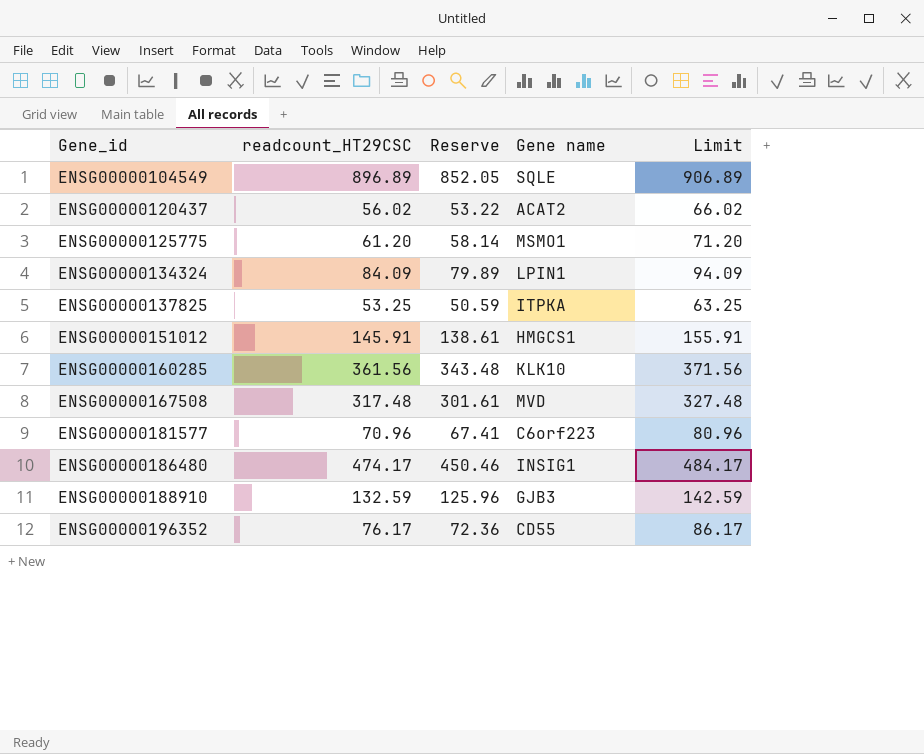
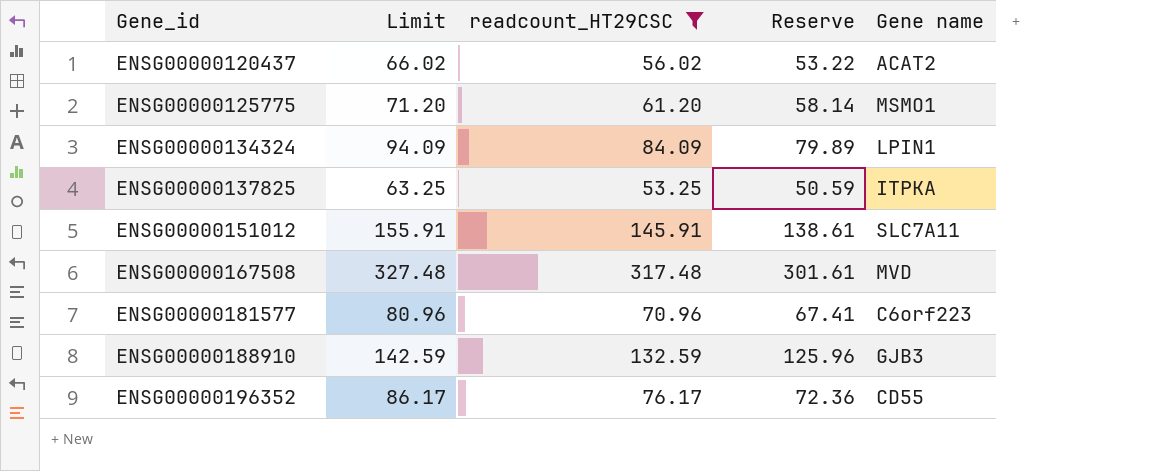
filter: none -> readcount_HT29CSC <= 317.48
column Limit | position: 5 -> 2
ENSG00000151012 | Gene name: HMGCS1 -> SLC7A11

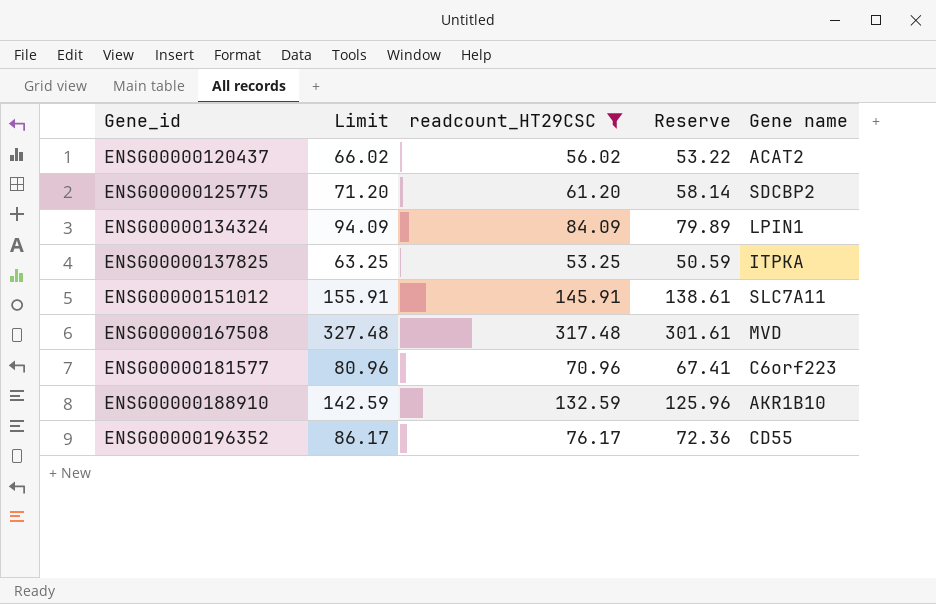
ENSG00000125775 | Gene name: MSMO1 -> SDCBP2
ENSG00000188910 | Gene name: GJB3 -> AKR1B10

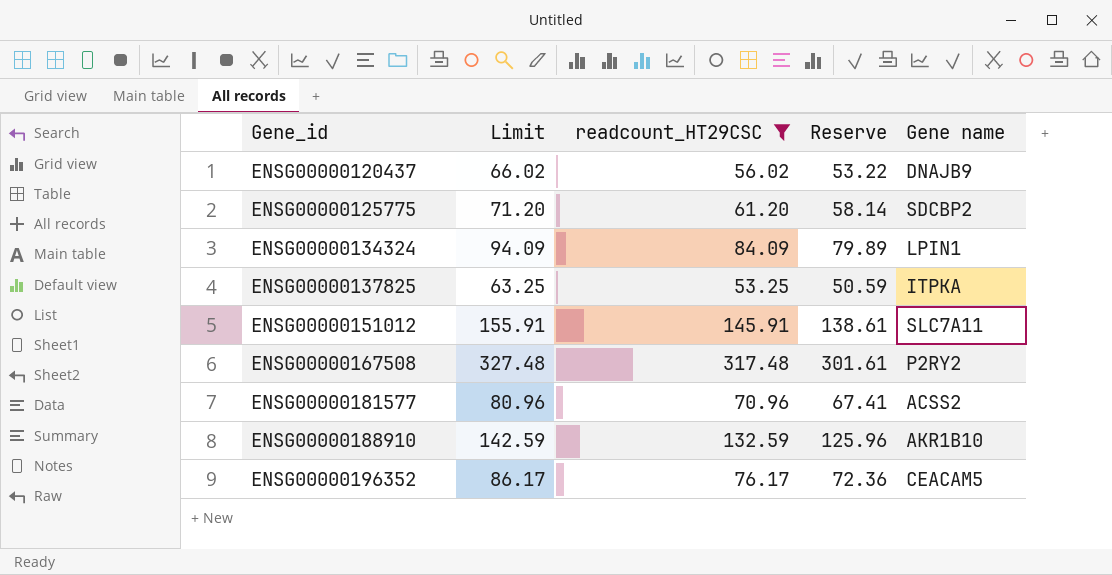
ENSG00000120437 | Gene name: ACAT2 -> DNAJB9
ENSG00000167508 | Gene name: MVD -> P2RY2
ENSG00000181577 | Gene name: C6orf223 -> ACSS2
ENSG00000196352 | Gene name: CD55 -> CEACAM5

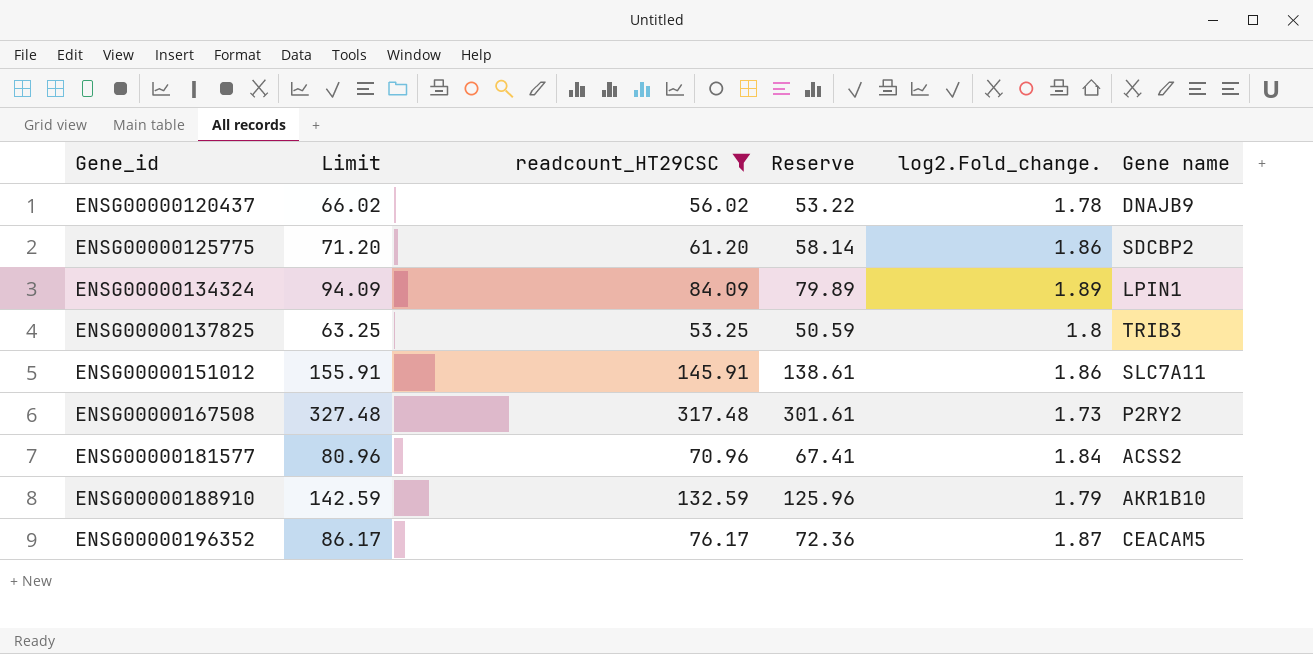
column log2.Fold_change. | position: none -> 5
ENSG00000137825 | Gene name: ITPKA -> TRIB3

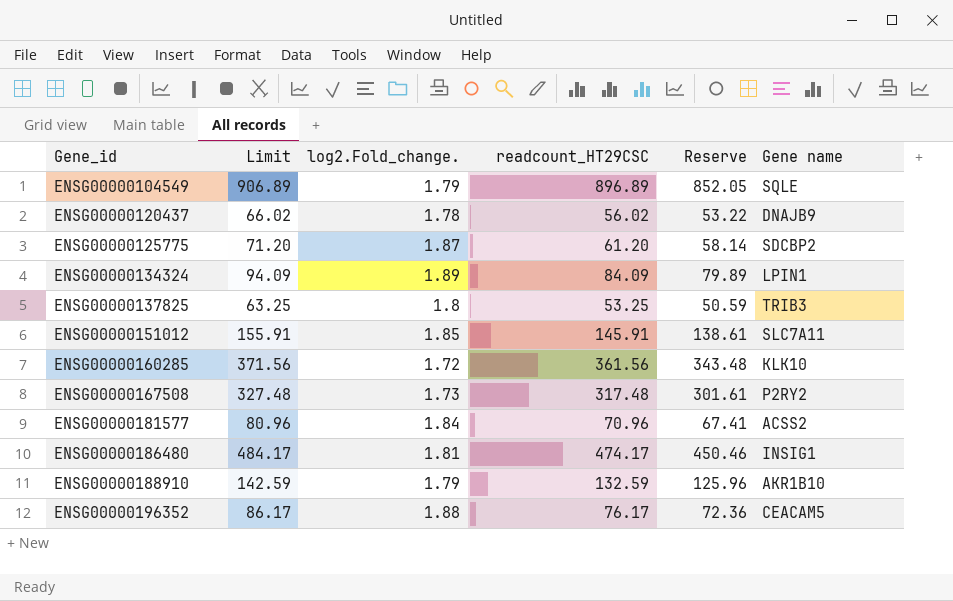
filter: readcount_HT29CSC <= 317.48 -> none
column log2.Fold_change. | position: 5 -> 3
ENSG00000125775 | log2.Fold_change.: 1.86 -> 1.87
ENSG00000151012 | log2.Fold_change.: 1.86 -> 1.85
ENSG00000196352 | log2.Fold_change.: 1.87 -> 1.88

